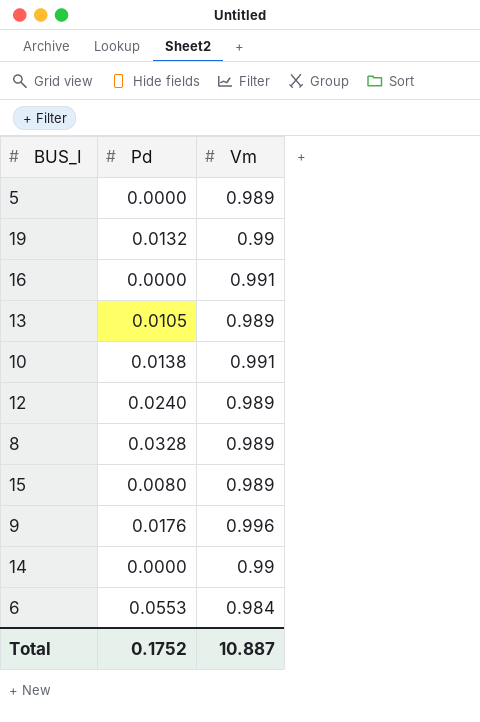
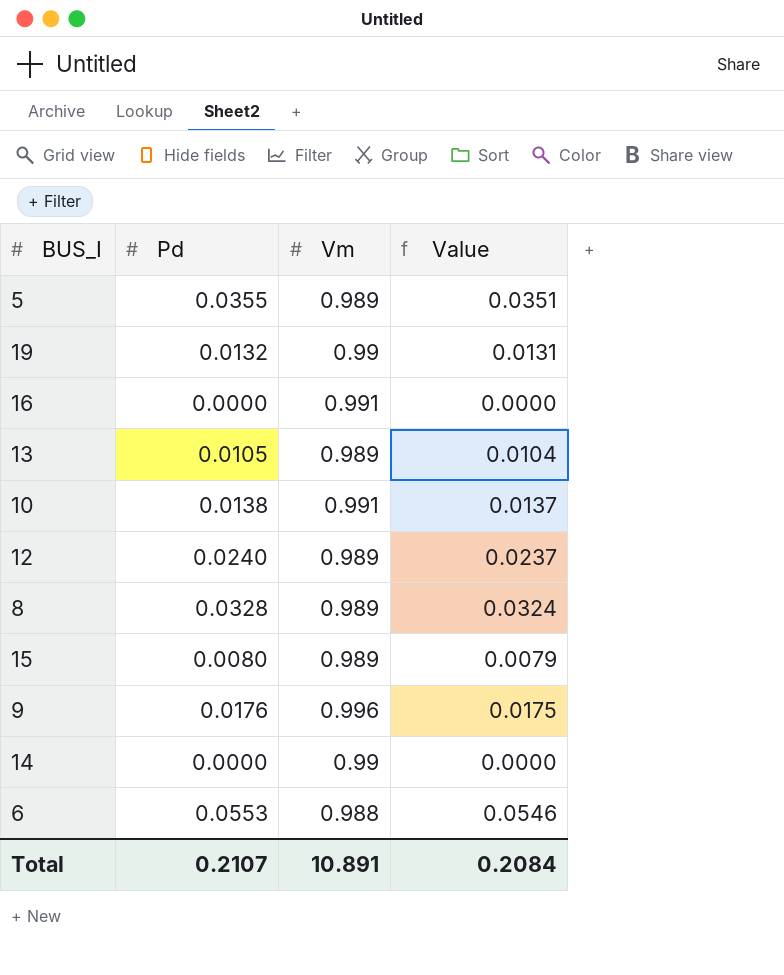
column Value | formula: none -> [Pd] * [Vm]
5 | Pd: 0.0000 -> 0.0355
6 | Vm: 0.984 -> 0.988
Total | Pd: 0.1752 -> 0.2107
Total | Vm: 10.887 -> 10.891

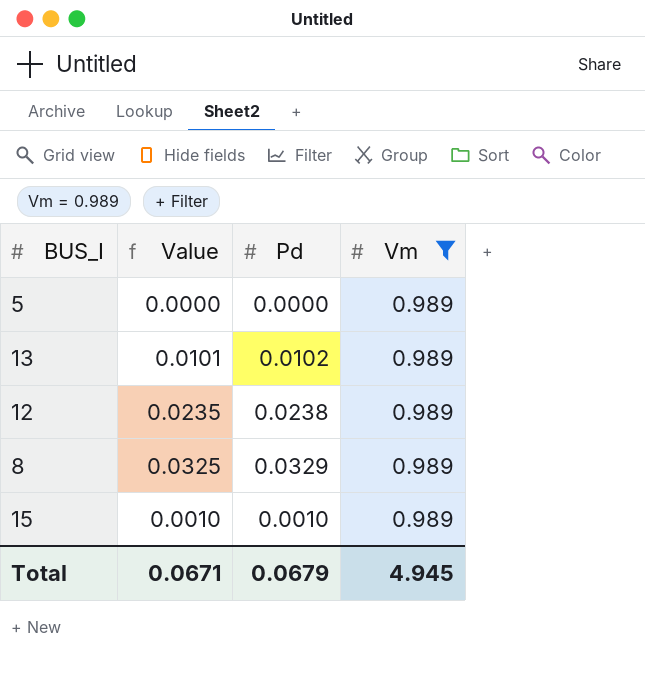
filter: none -> Vm = 0.989
column Value | position: 4 -> 2
5 | Value: 0.0351 -> 0.0000
5 | Pd: 0.0355 -> 0.0000
13 | Value: 0.0104 -> 0.0101
13 | Pd: 0.0105 -> 0.0102
12 | Value: 0.0237 -> 0.0235
12 | Pd: 0.0240 -> 0.0238
8 | Value: 0.0324 -> 0.0325
8 | Pd: 0.0328 -> 0.0329
15 | Value: 0.0079 -> 0.0010
15 | Pd: 0.0080 -> 0.0010
Total | Value: 0.2084 -> 0.0671
Total | Pd: 0.2107 -> 0.0679
Total | Vm: 10.891 -> 4.945

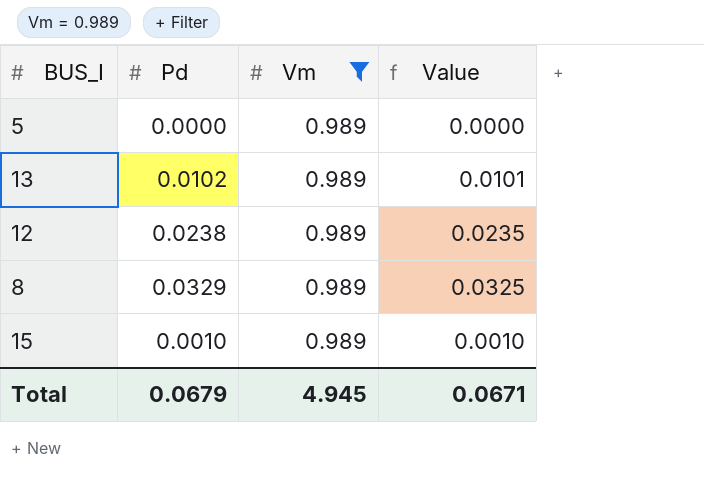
column Value | position: 2 -> 4

